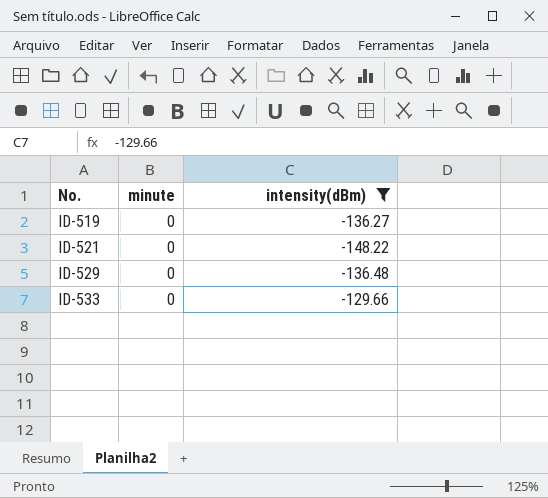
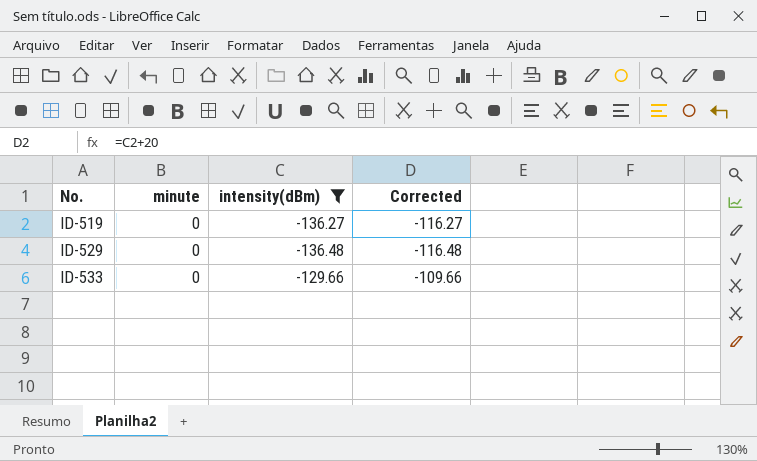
column Corrected | formula: none -> [intensity(dBm)] + 20
row ID-521: 0 | -148.22 -> none

